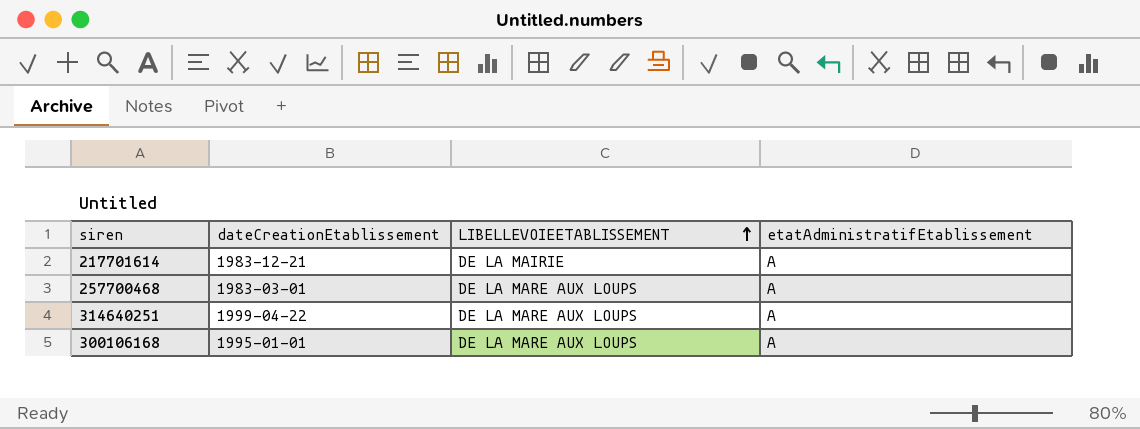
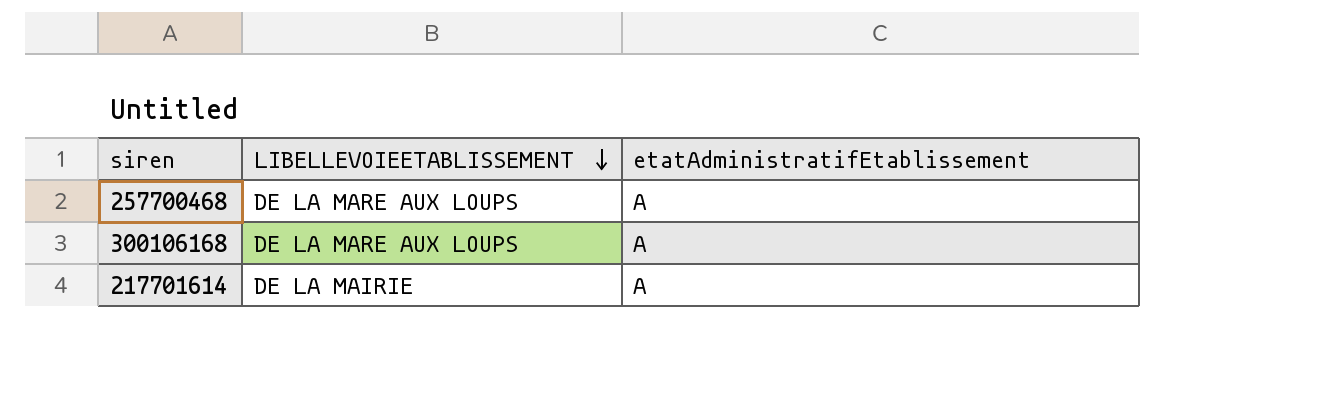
row order: LIBELLEVOIEETABLISSEMENT ascending -> LIBELLEVOIEETABLISSEMENT descending
column dateCreationEtablissement | position: 2 -> none
row 314640251: 1999-04-22 | DE LA MARE AUX LOUPS | A -> none

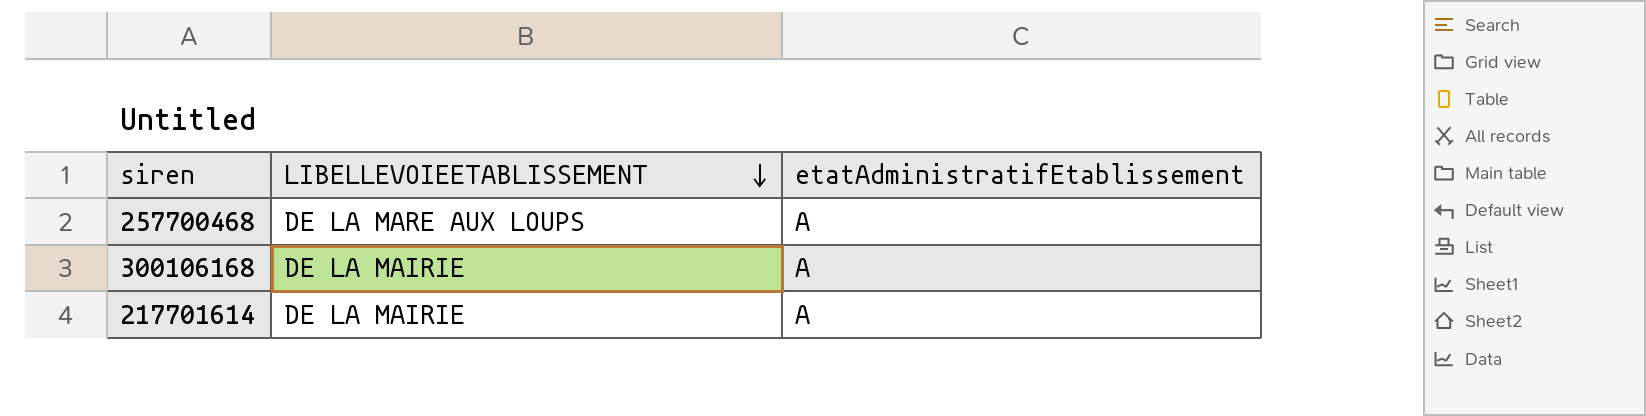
300106168 | LIBELLEVOIEETABLISSEMENT: DE LA MARE AUX LOUPS -> DE LA MAIRIE

